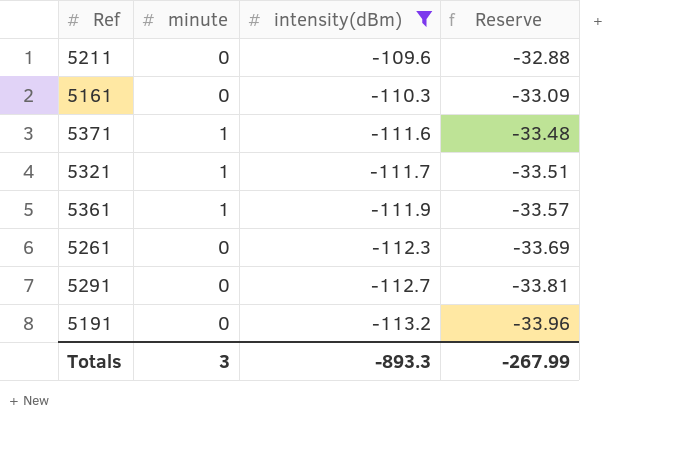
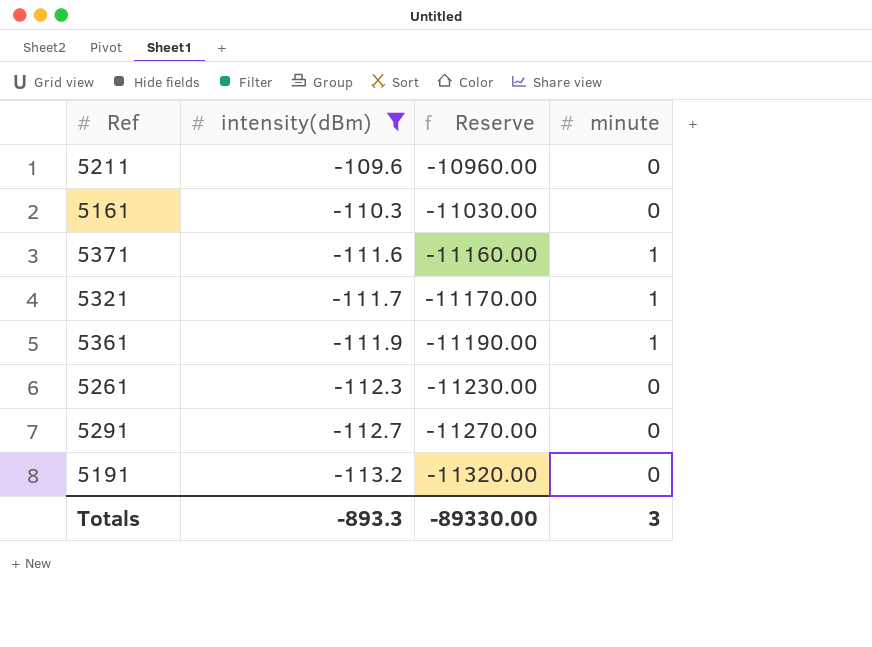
column Reserve | formula: [intensity(dBm)] * 0.3 -> [intensity(dBm)] * 100
column minute | position: 2 -> 4
Totals | Reserve: -267.99 -> -89330.00

